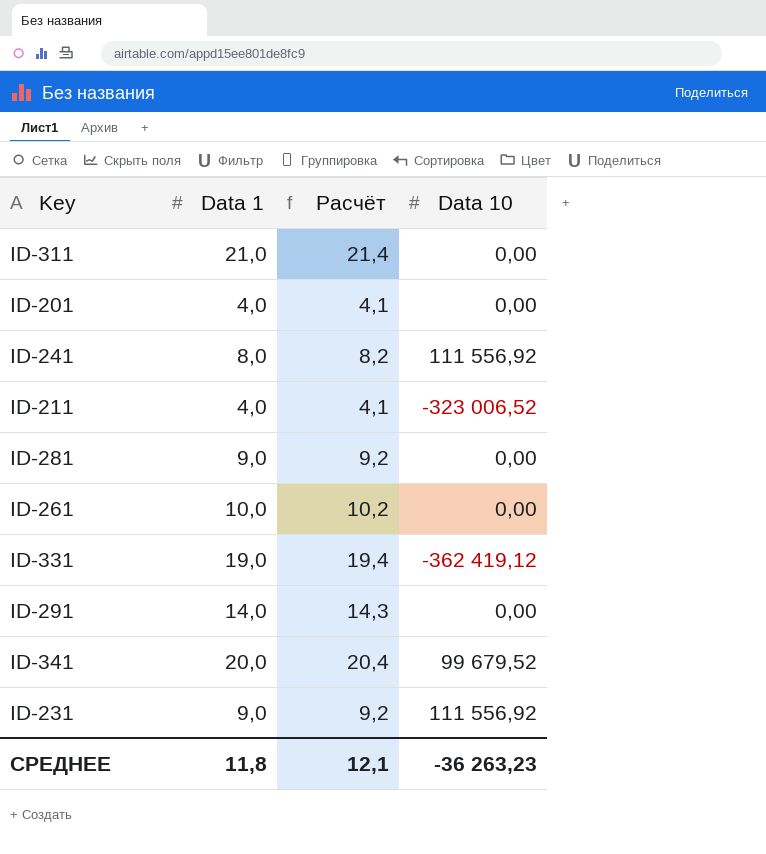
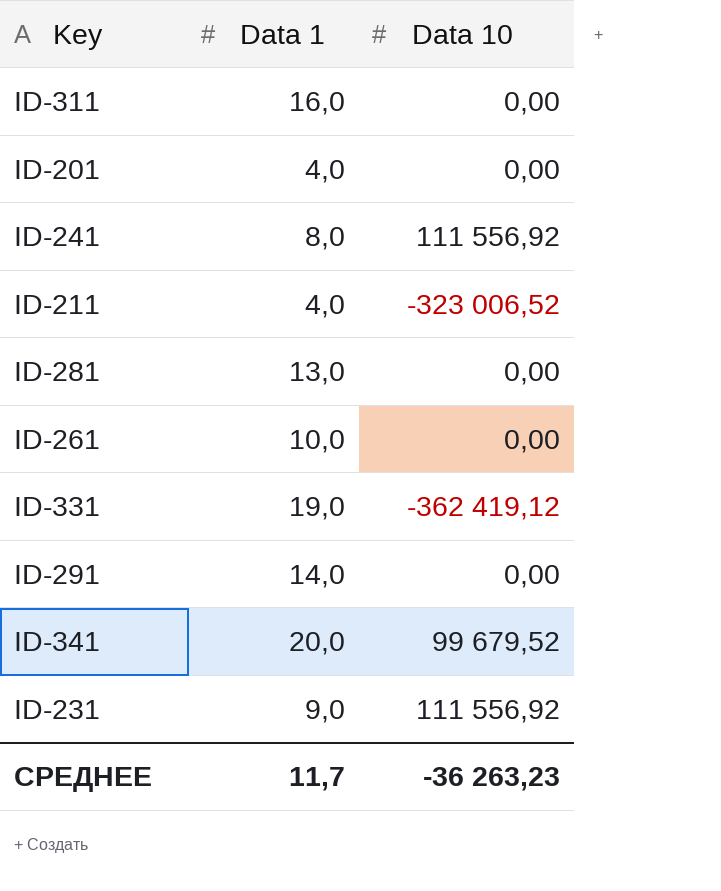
column Расчёт | formula: [Data 1] * 1,02 -> none
ID-311 | Data 1: 21,0 -> 16,0
ID-281 | Data 1: 9,0 -> 13,0
СРЕДНЕЕ | Data 1: 11,8 -> 11,7

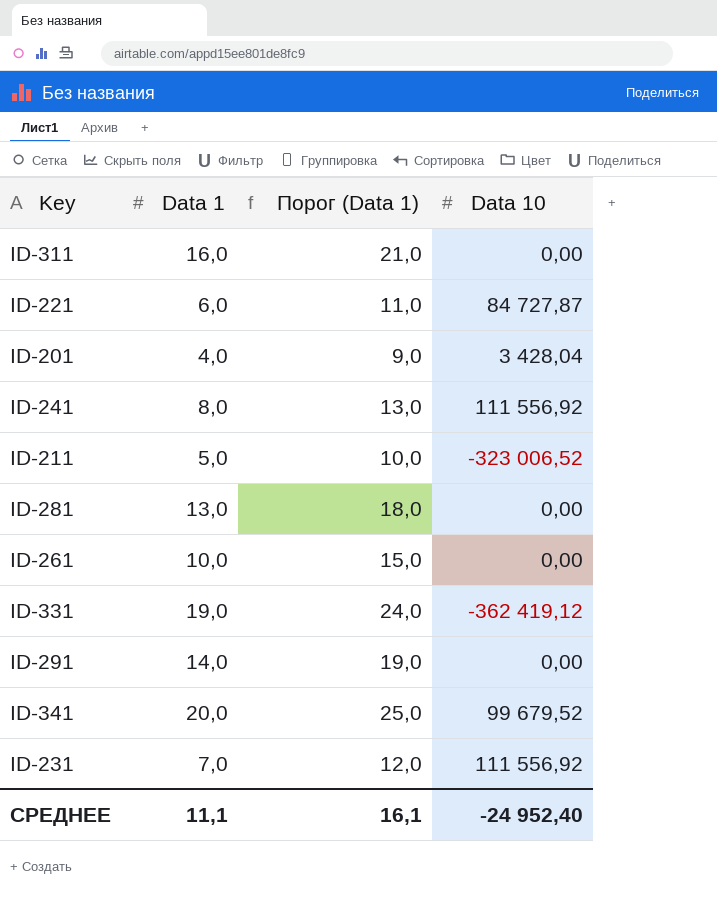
column Порог (Data 1) | formula: none -> [Data 1] + 5
row ID-221: none -> 6,0 | 11,0 | 84 727,87
ID-201 | Data 10: 0,00 -> 3 428,04
ID-211 | Data 1: 4,0 -> 5,0
ID-231 | Data 1: 9,0 -> 7,0
СРЕДНЕЕ | Data 1: 11,7 -> 11,1
СРЕДНЕЕ | Data 10: -36 263,23 -> -24 952,40

